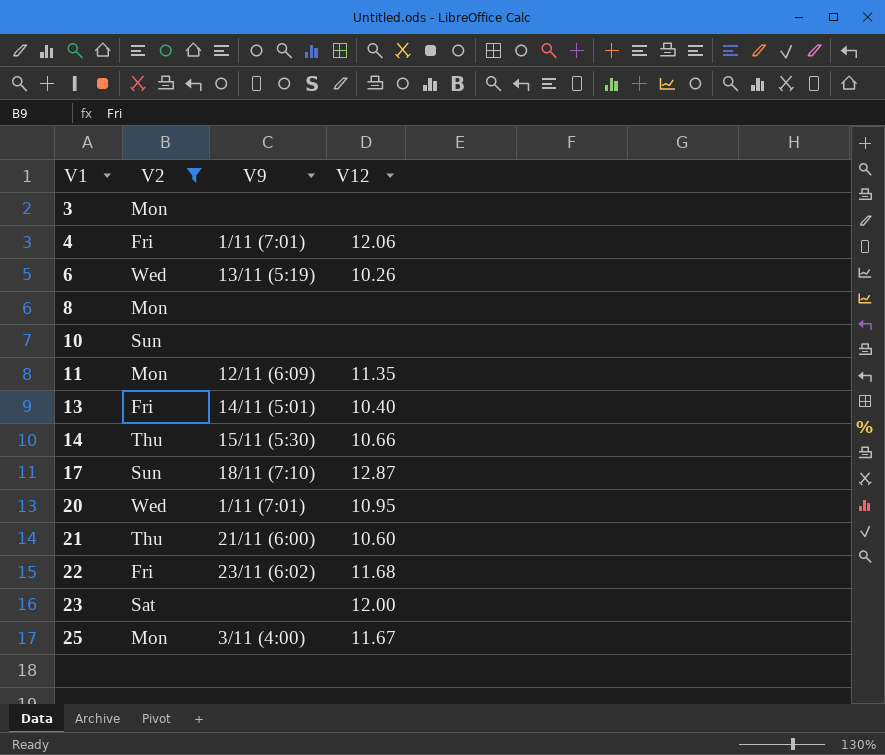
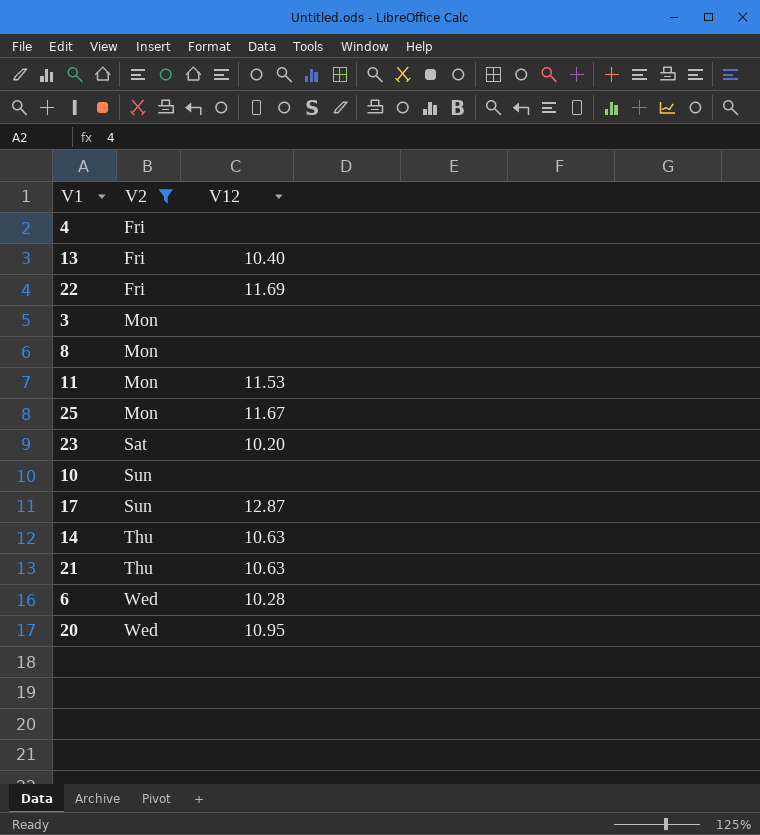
row order: V1 ascending -> V2 ascending
column V9 | position: 3 -> none
4 | V12: 12.06 -> none
22 | V12: 11.68 -> 11.69
11 | V12: 11.35 -> 11.53
23 | V12: 12.00 -> 10.20
14 | V12: 10.66 -> 10.63
21 | V12: 10.60 -> 10.63
6 | V12: 10.26 -> 10.28

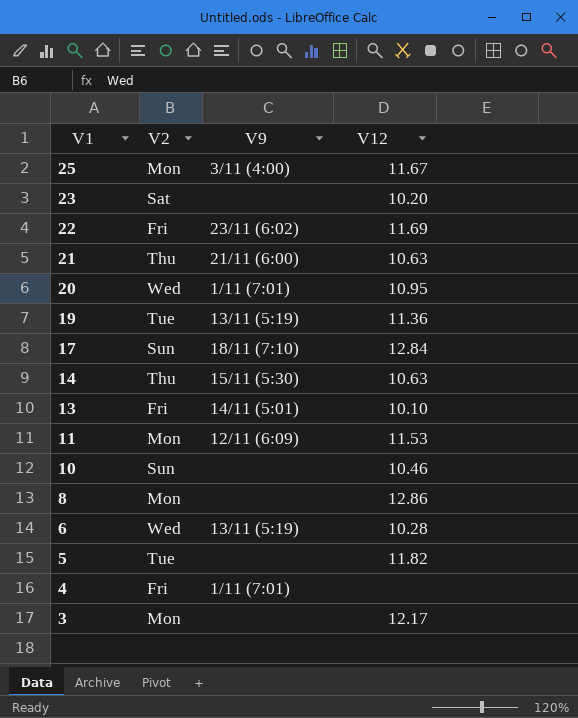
filter: V2 != Tue -> none
row order: V2 ascending -> V1 descending
column V9 | position: none -> 3
17 | V12: 12.87 -> 12.84
13 | V12: 10.40 -> 10.10
10 | V12: none -> 10.46
8 | V12: none -> 12.86
3 | V12: none -> 12.17

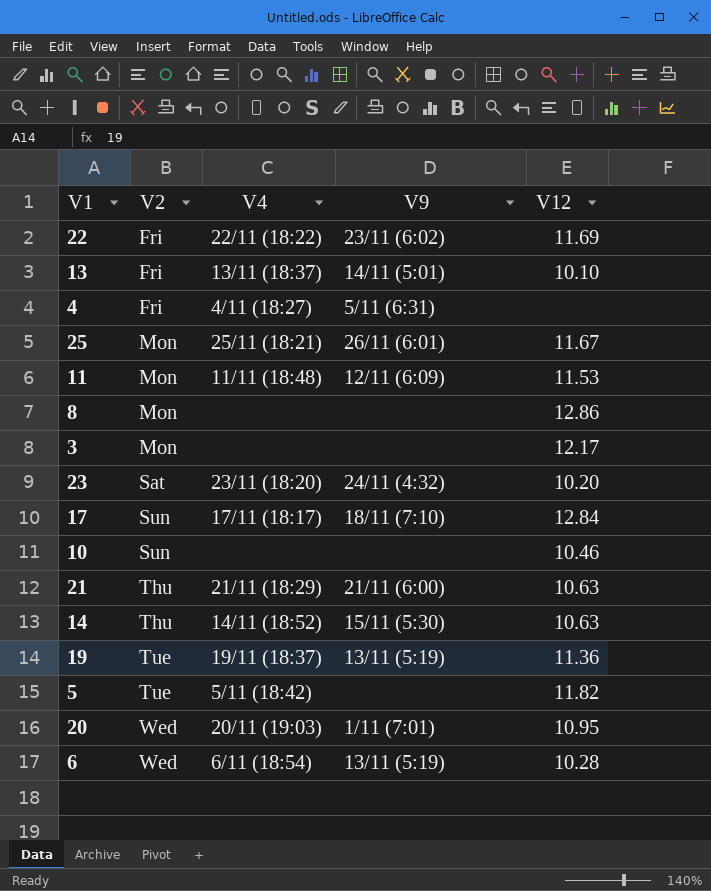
row order: V1 descending -> V2 ascending
column V4 | position: none -> 3
4 | V9: 1/11 (7:01) -> 5/11 (6:31)
25 | V9: 3/11 (4:00) -> 26/11 (6:01)
23 | V9: none -> 24/11 (4:32)

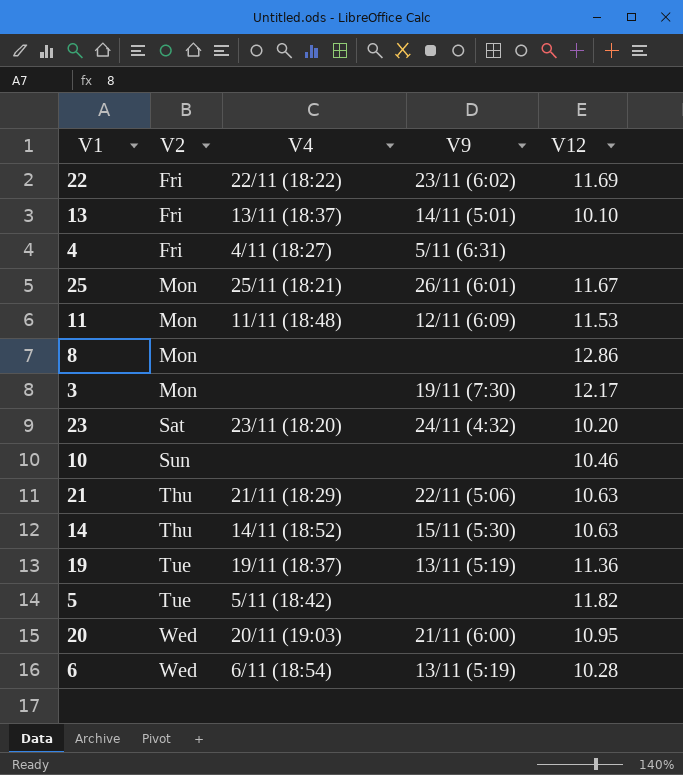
row 17: Sun | 17/11 (18:17) | 18/11 (7:10) | 12.84 -> none
3 | V9: none -> 19/11 (7:30)
21 | V9: 21/11 (6:00) -> 22/11 (5:06)
20 | V9: 1/11 (7:01) -> 21/11 (6:00)

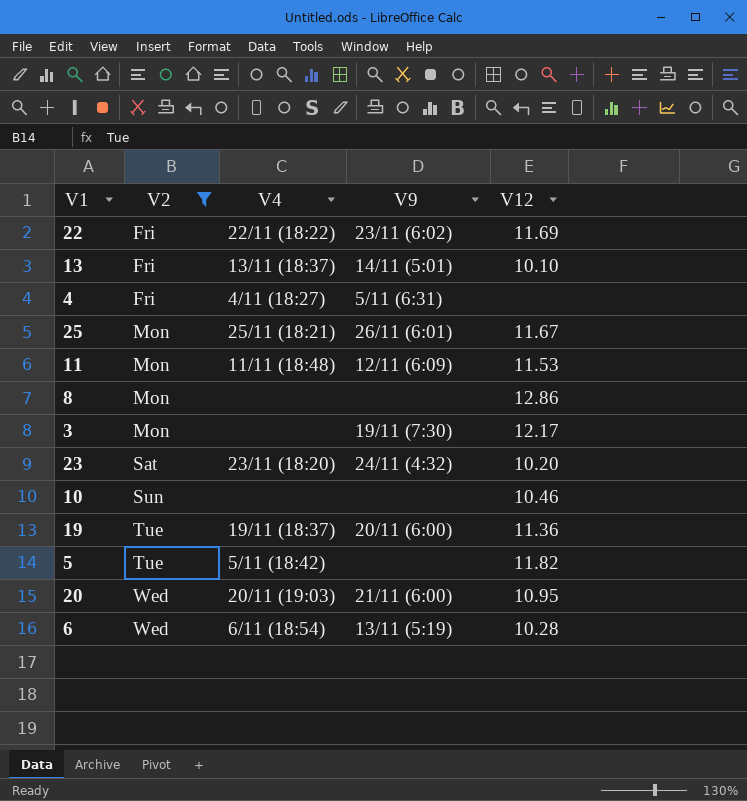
filter: none -> V2 != Thu
19 | V9: 13/11 (5:19) -> 20/11 (6:00)

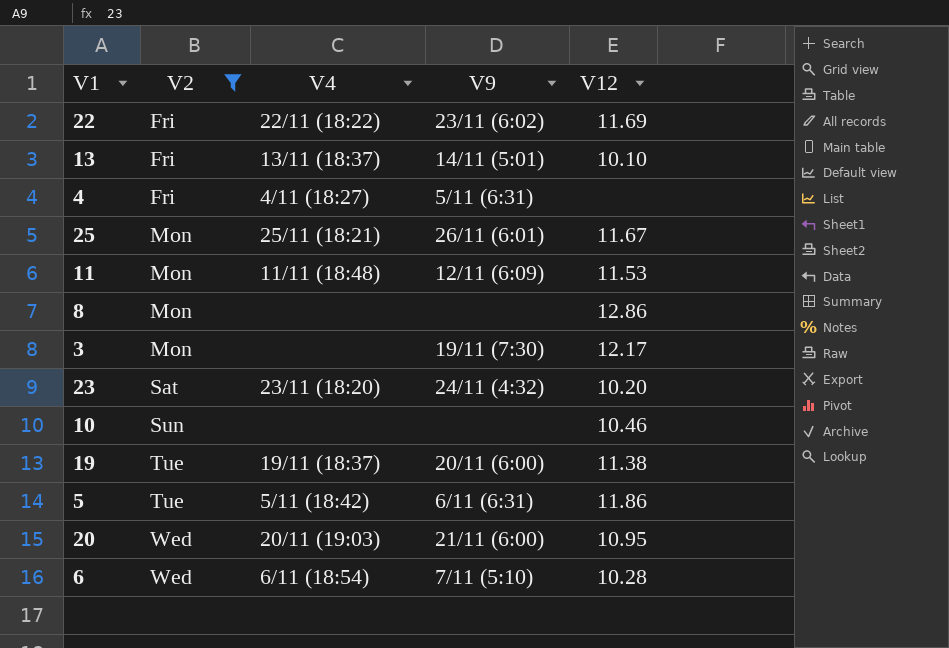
19 | V12: 11.36 -> 11.38
5 | V9: none -> 6/11 (6:31)
5 | V12: 11.82 -> 11.86
6 | V9: 13/11 (5:19) -> 7/11 (5:10)

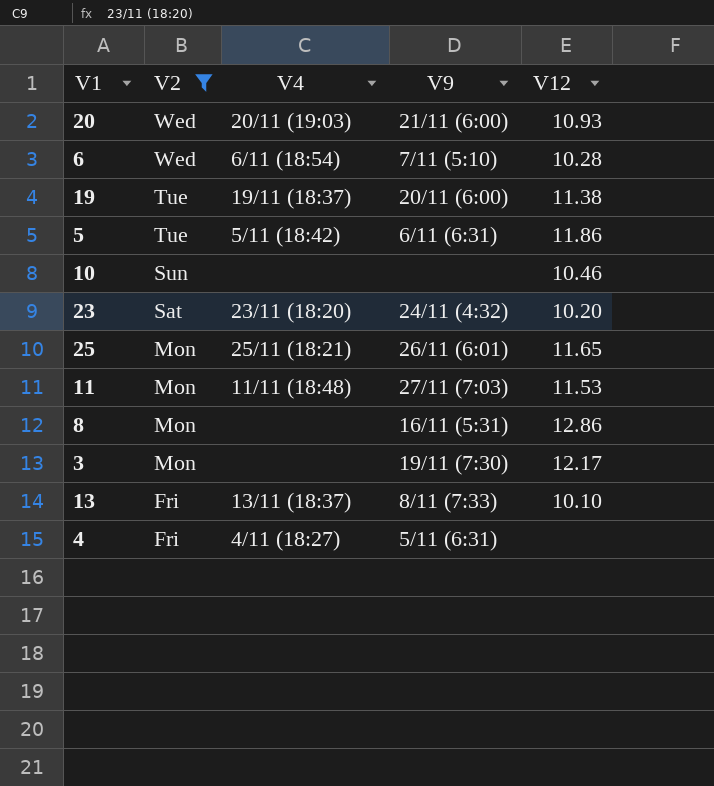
row order: V2 ascending -> V2 descending
row 22: Fri | 22/11 (18:22) | 23/11 (6:02) | 11.69 -> none
20 | V12: 10.95 -> 10.93
25 | V12: 11.67 -> 11.65
11 | V9: 12/11 (6:09) -> 27/11 (7:03)
8 | V9: none -> 16/11 (5:31)
13 | V9: 14/11 (5:01) -> 8/11 (7:33)

